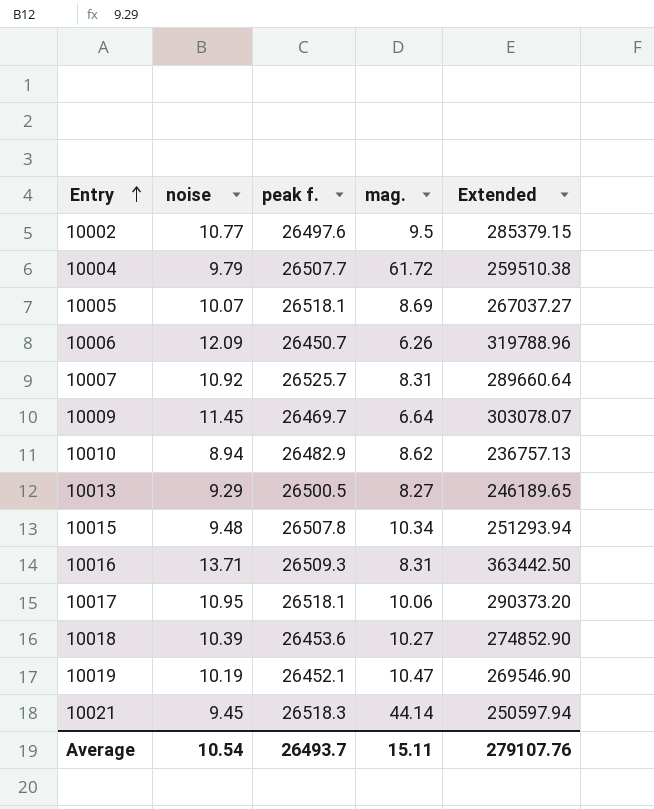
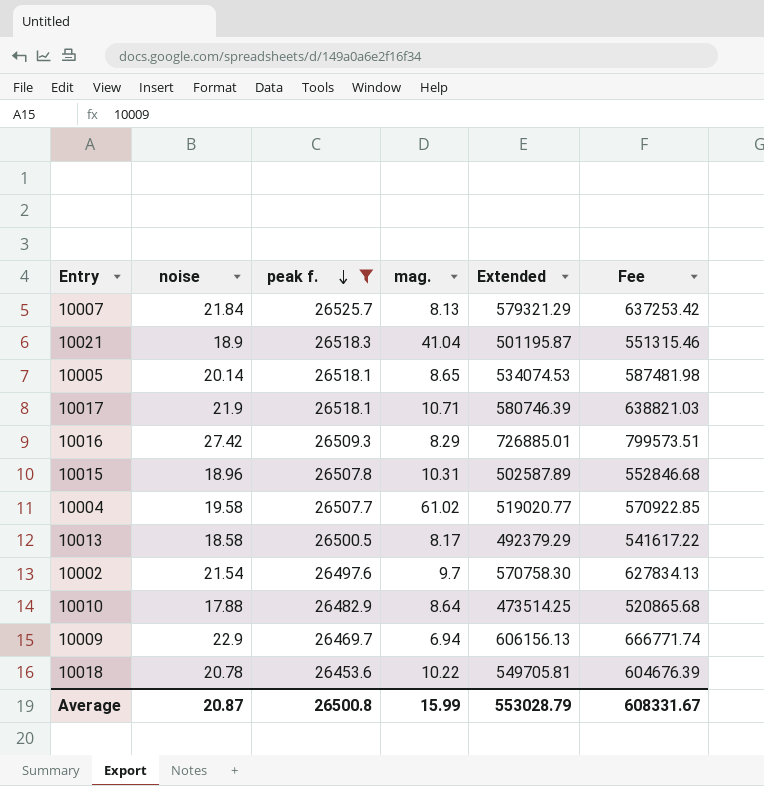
filter: none -> peak f. >= 26453.6
row order: Entry ascending -> peak f. descending
column Fee | formula: none -> [Extended] * 1.1
10007 | noise: 10.92 -> 21.84
10007 | mag.: 8.31 -> 8.13
10007 | Extended: 289660.64 -> 579321.29
10021 | noise: 9.45 -> 18.9
10021 | mag.: 44.14 -> 41.04
10021 | Extended: 250597.94 -> 501195.87
10005 | noise: 10.07 -> 20.14
10005 | mag.: 8.69 -> 8.65
10005 | Extended: 267037.27 -> 534074.53
10017 | noise: 10.95 -> 21.9
10017 | mag.: 10.06 -> 10.71
10017 | Extended: 290373.20 -> 580746.39
10016 | noise: 13.71 -> 27.42
10016 | mag.: 8.31 -> 8.29
10016 | Extended: 363442.50 -> 726885.01
10015 | noise: 9.48 -> 18.96
10015 | mag.: 10.34 -> 10.31
10015 | Extended: 251293.94 -> 502587.89
10004 | noise: 9.79 -> 19.58
10004 | mag.: 61.72 -> 61.02
10004 | Extended: 259510.38 -> 519020.77
10013 | noise: 9.29 -> 18.58
10013 | mag.: 8.27 -> 8.17
10013 | Extended: 246189.65 -> 492379.29
10002 | noise: 10.77 -> 21.54
10002 | mag.: 9.5 -> 9.7
10002 | Extended: 285379.15 -> 570758.30
10010 | noise: 8.94 -> 17.88
10010 | mag.: 8.62 -> 8.64
10010 | Extended: 236757.13 -> 473514.25
10009 | noise: 11.45 -> 22.9
10009 | mag.: 6.64 -> 6.94
10009 | Extended: 303078.07 -> 606156.13
10018 | noise: 10.39 -> 20.78
10018 | mag.: 10.27 -> 10.22
10018 | Extended: 274852.90 -> 549705.81
Average | noise: 10.54 -> 20.87
Average | peak f.: 26493.7 -> 26500.8
Average | mag.: 15.11 -> 15.99
Average | Extended: 279107.76 -> 553028.79

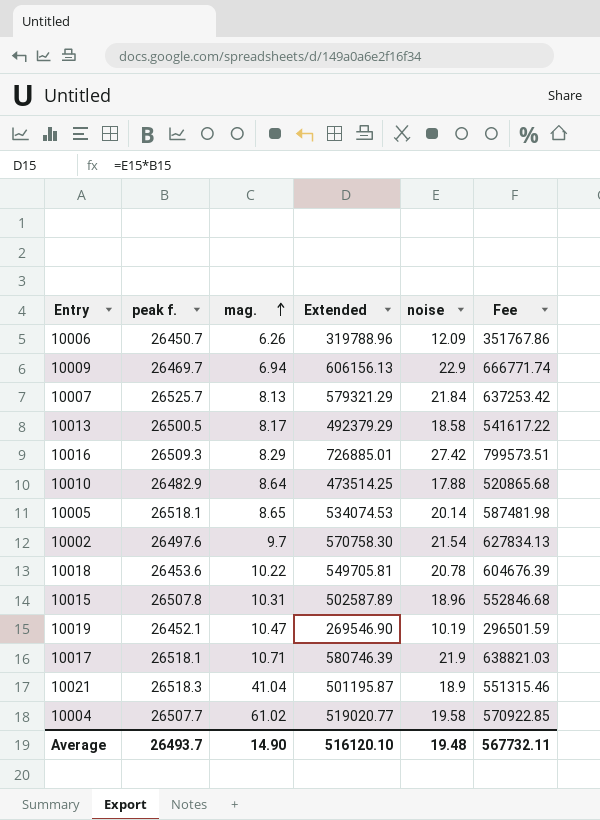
filter: peak f. >= 26453.6 -> none
row order: peak f. descending -> mag. ascending
column noise | position: 2 -> 5
Average | peak f.: 26500.8 -> 26493.7
Average | mag.: 15.99 -> 14.90
Average | Extended: 553028.79 -> 516120.10
Average | noise: 20.87 -> 19.48
Average | Fee: 608331.67 -> 567732.11

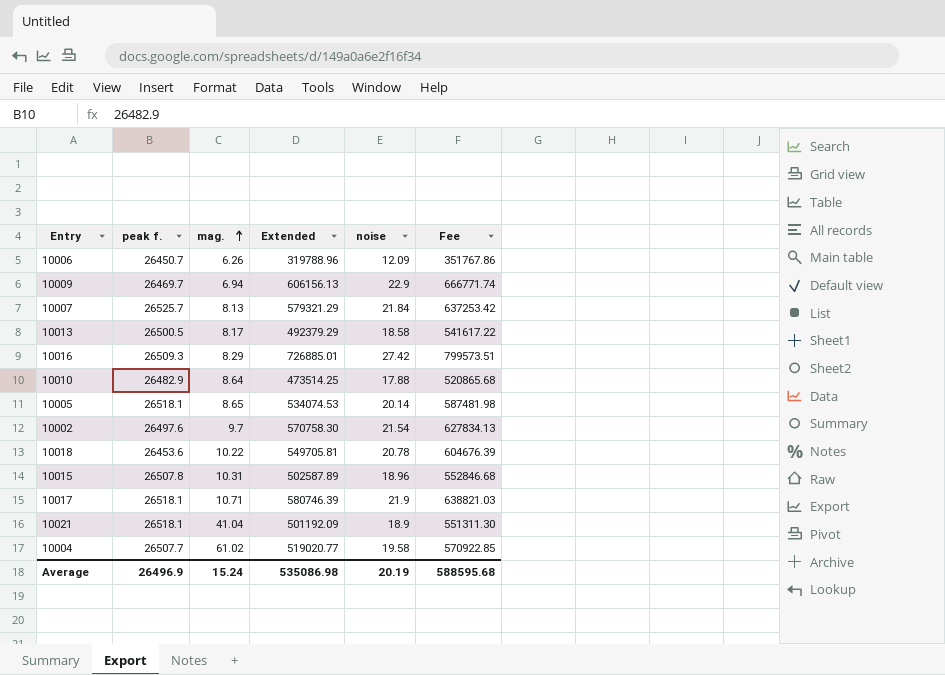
row 10019: 26452.1 | 10.47 | 269546.90 | 10.19 | 296501.59 -> none
10021 | peak f.: 26518.3 -> 26518.1
10021 | Extended: 501195.87 -> 501192.09
10021 | Fee: 551315.46 -> 551311.30
Average | peak f.: 26493.7 -> 26496.9
Average | mag.: 14.90 -> 15.24
Average | Extended: 516120.10 -> 535086.98
Average | noise: 19.48 -> 20.19
Average | Fee: 567732.11 -> 588595.68

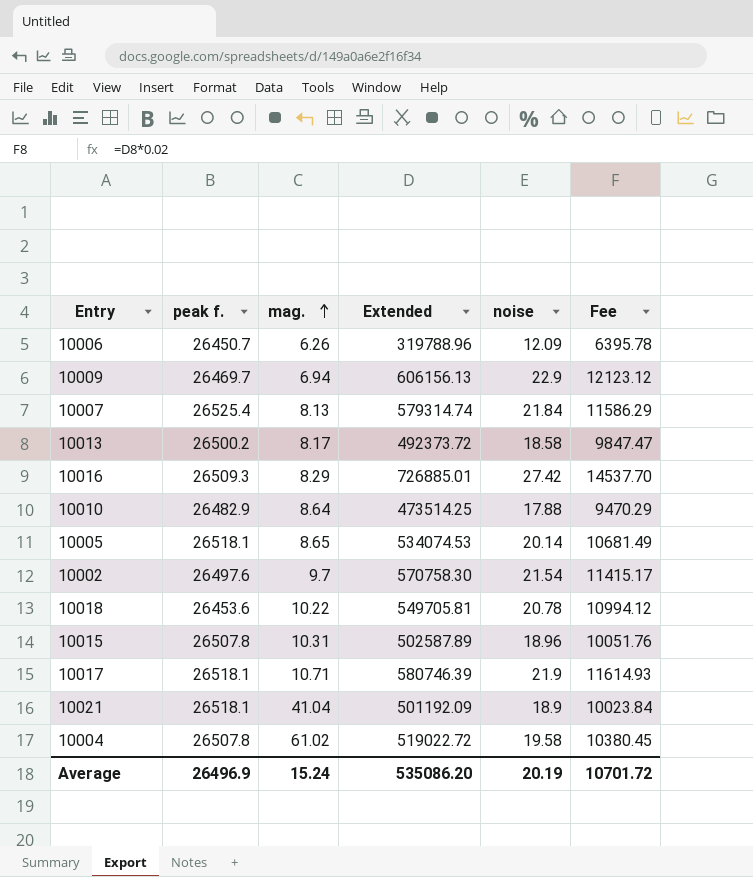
column Fee | formula: [Extended] * 1.1 -> [Extended] * 0.02
10007 | peak f.: 26525.7 -> 26525.4
10007 | Extended: 579321.29 -> 579314.74
10013 | peak f.: 26500.5 -> 26500.2
10013 | Extended: 492379.29 -> 492373.72
10004 | peak f.: 26507.7 -> 26507.8
10004 | Extended: 519020.77 -> 519022.72
Average | Extended: 535086.98 -> 535086.20
Average | Fee: 588595.68 -> 10701.72

